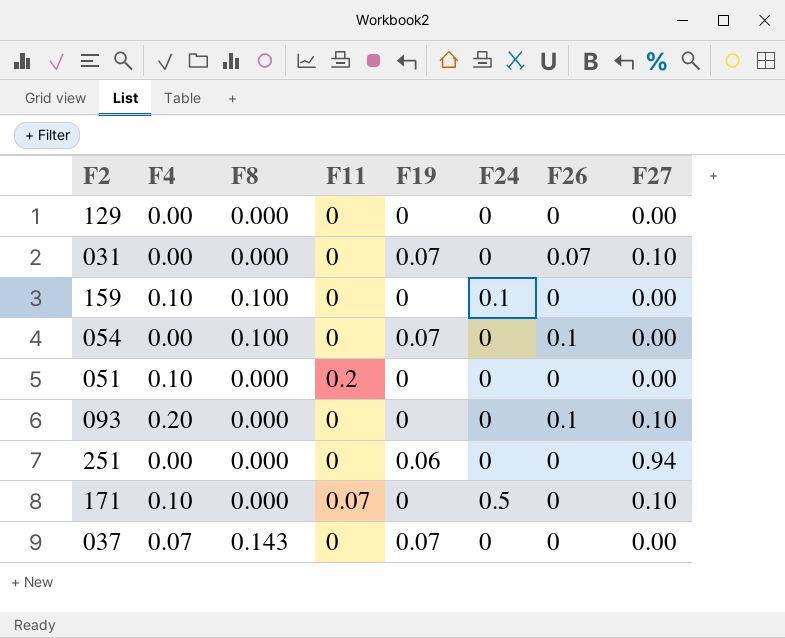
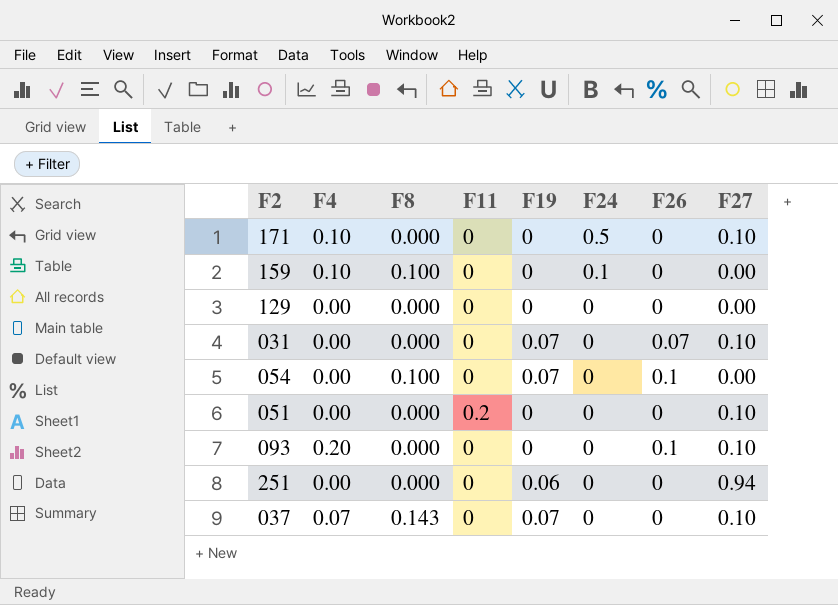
row order: none -> F24 descending
171 | F11: 0.07 -> 0
051 | F4: 0.10 -> 0.00
051 | F27: 0.00 -> 0.10
037 | F27: 0.00 -> 0.10

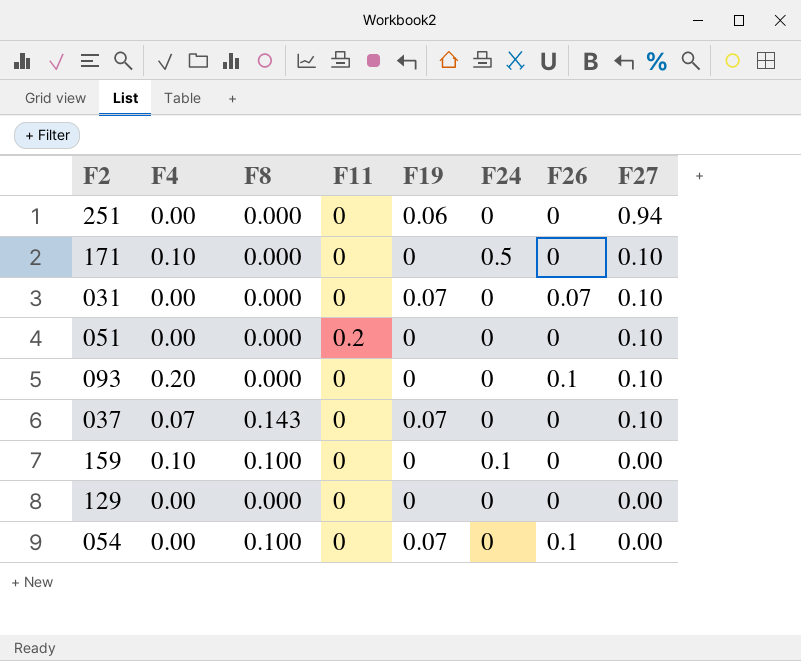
row order: F24 descending -> F27 descending

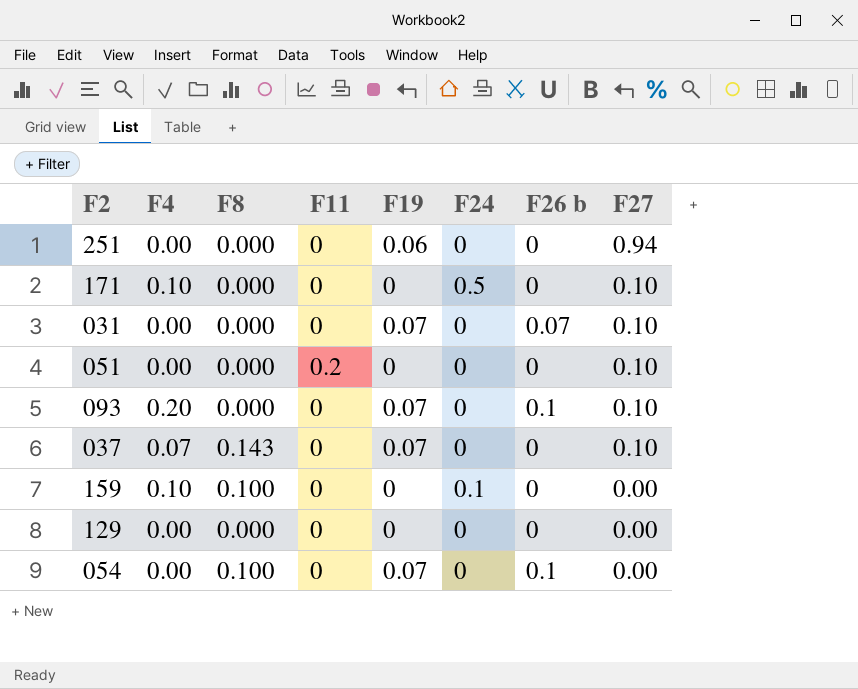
column name: F26 -> F26 b
093 | F19: 0 -> 0.07

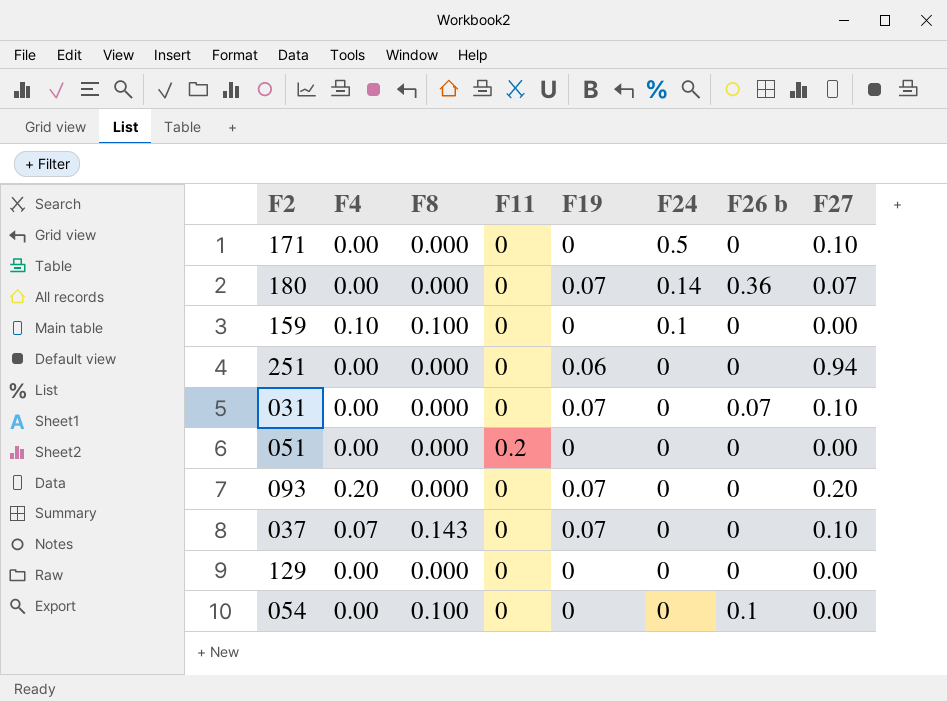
row order: F27 descending -> F24 descending
171 | F4: 0.10 -> 0.00
row 180: none -> 0.00 | 0.000 | 0 | 0.07 | 0.14 | 0.36 | 0.07
051 | F27: 0.10 -> 0.00
093 | F26 b: 0.1 -> 0
093 | F27: 0.10 -> 0.20
054 | F19: 0.07 -> 0

